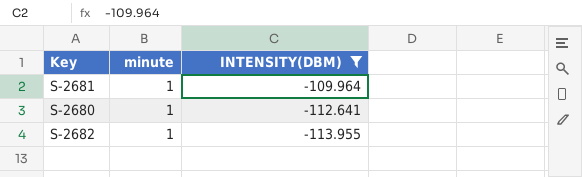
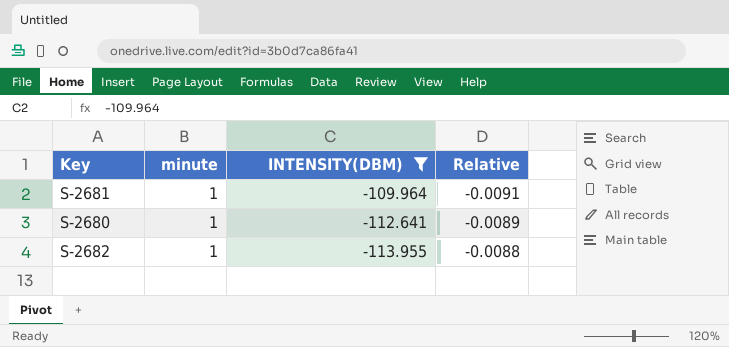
column Relative | formula: none -> [minute] / [INTENSITY(DBM)]

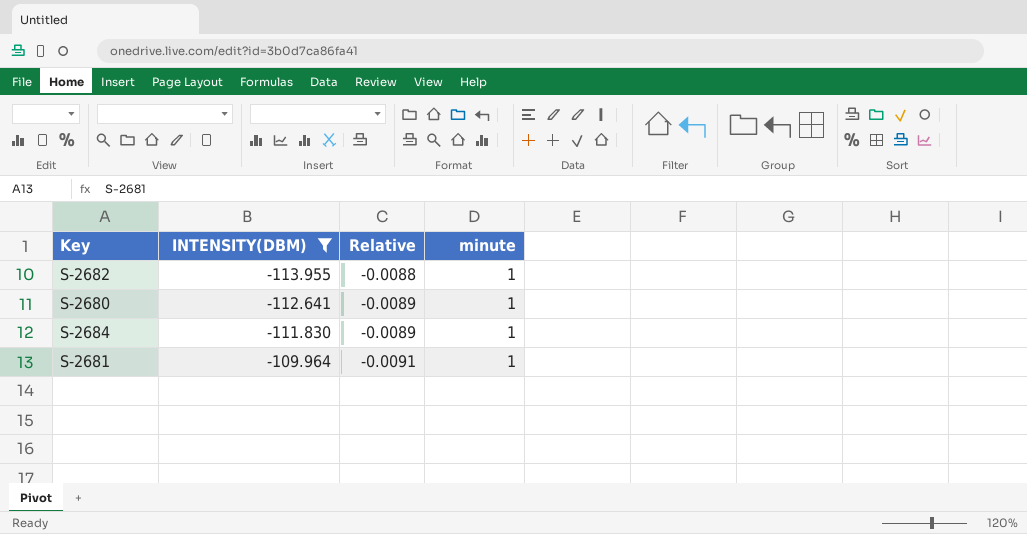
row order: INTENSITY(DBM) descending -> INTENSITY(DBM) ascending
column minute | position: 2 -> 4
row S-2684: none -> -111.830 | -0.0089 | 1

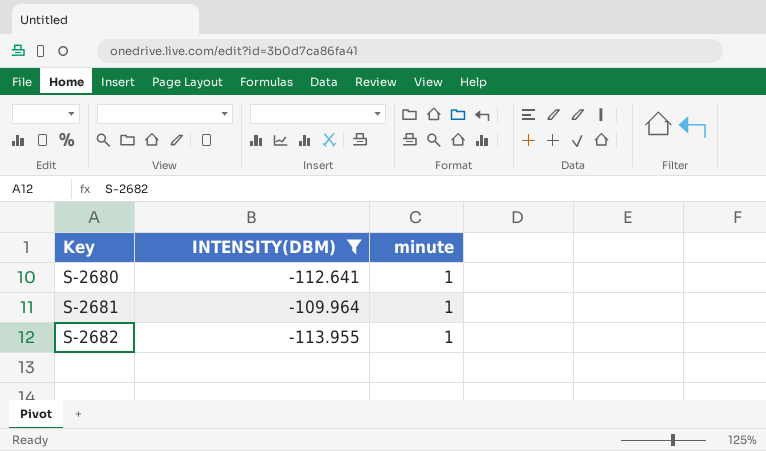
row order: INTENSITY(DBM) ascending -> Key ascending
column Relative | formula: [minute] / [INTENSITY(DBM)] -> none
row S-2684: -111.830 | -0.0089 | 1 -> none

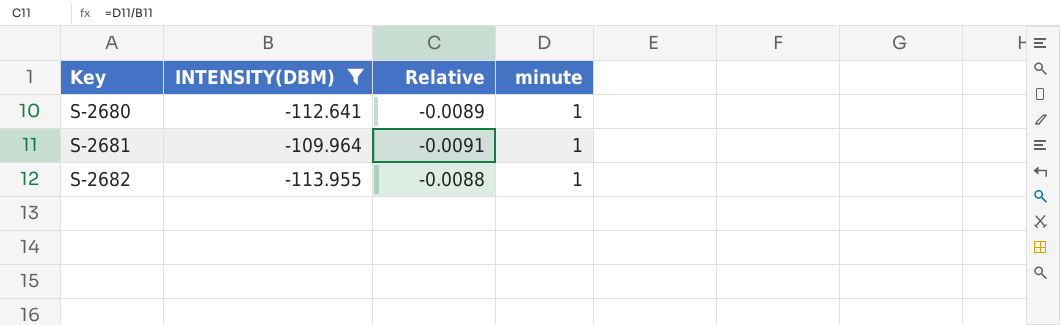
column Relative | formula: none -> [minute] / [INTENSITY(DBM)]

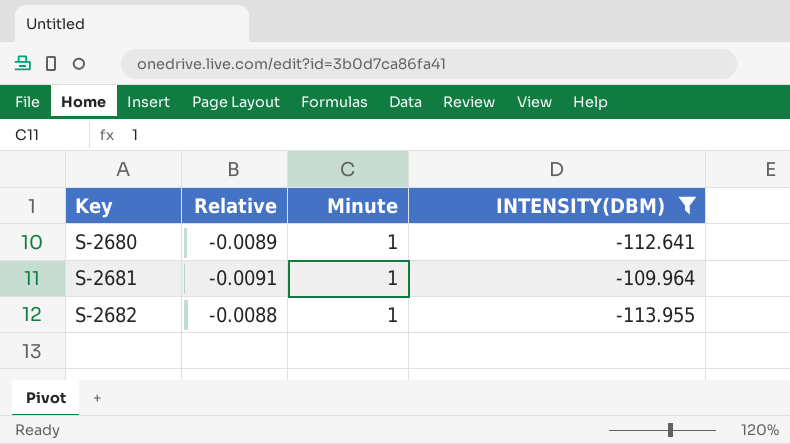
column name: minute -> Minute
column INTENSITY(DBM) | position: 2 -> 4

